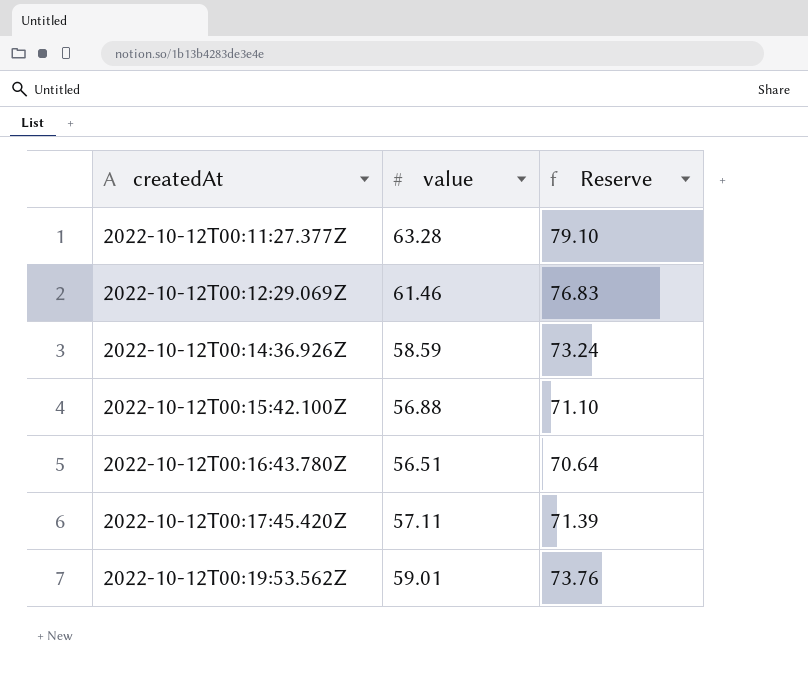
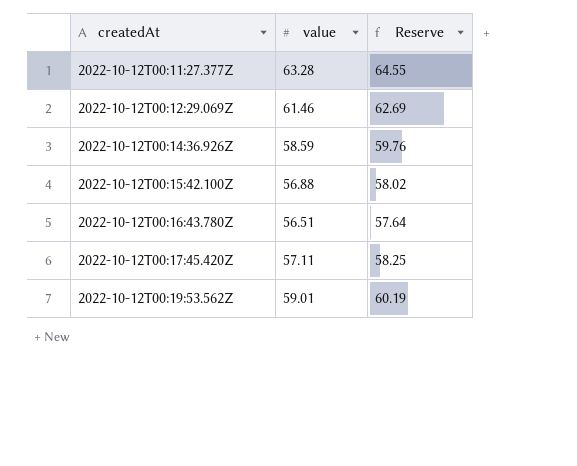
column Reserve | formula: [value] * 1.25 -> [value] * 1.02

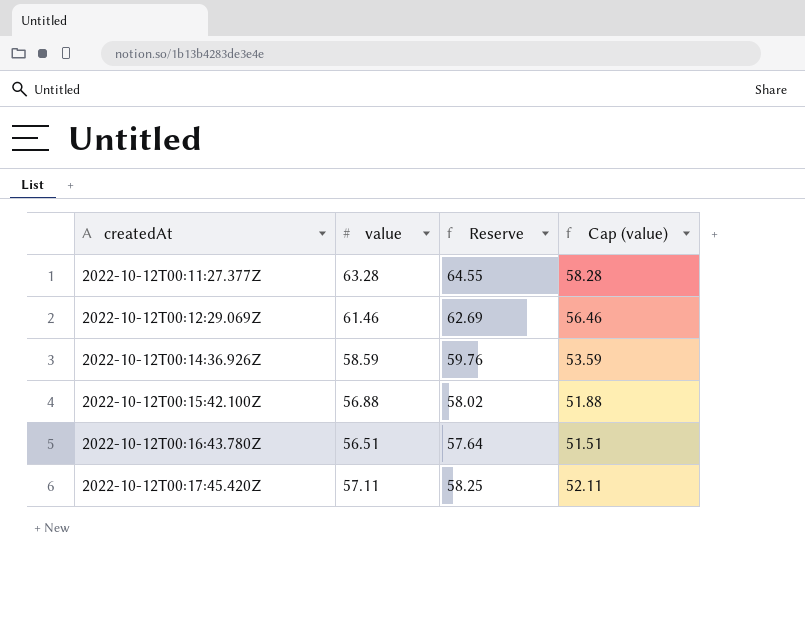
column Cap (value) | formula: none -> [value] - 5
row 2022-10-12T00:19:53.562Z: 59.01 | 60.19 -> none

